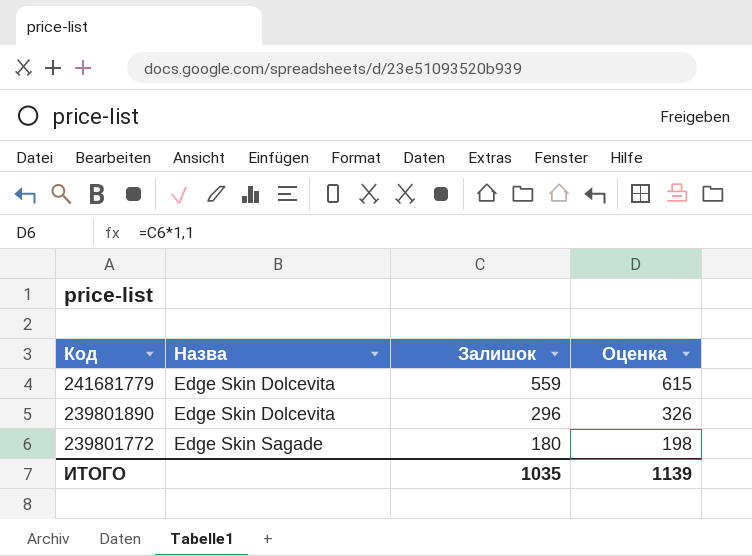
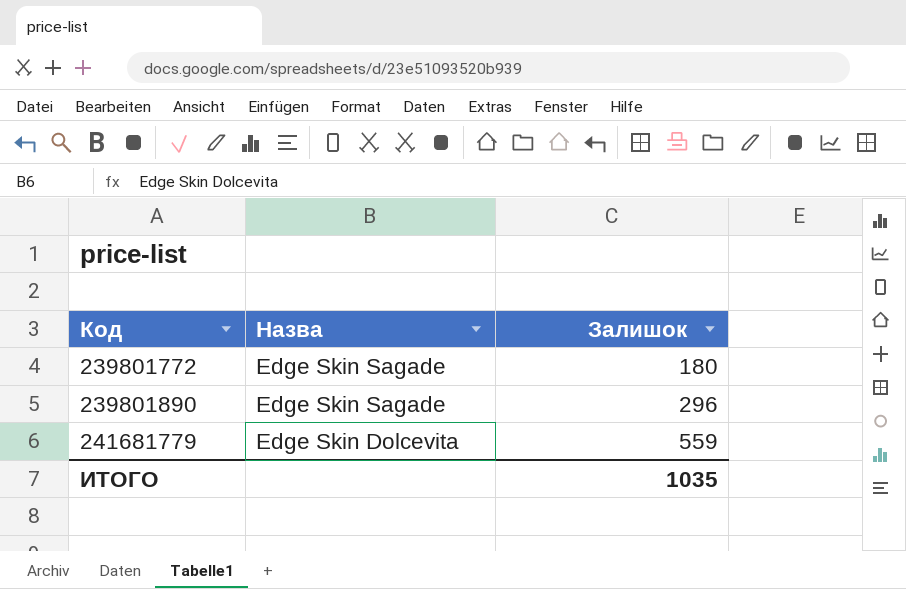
row order: Код descending -> Код ascending
column Оценка | formula: [Залишок] * 1,1 -> none
239801890 | Назва: Edge Skin Dolcevita -> Edge Skin Sagade

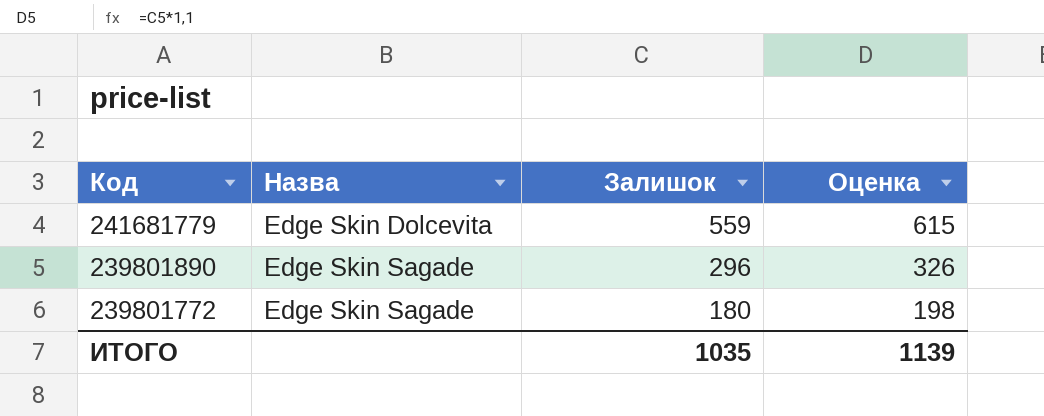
row order: Код ascending -> Код descending
column Оценка | formula: none -> [Залишок] * 1,1

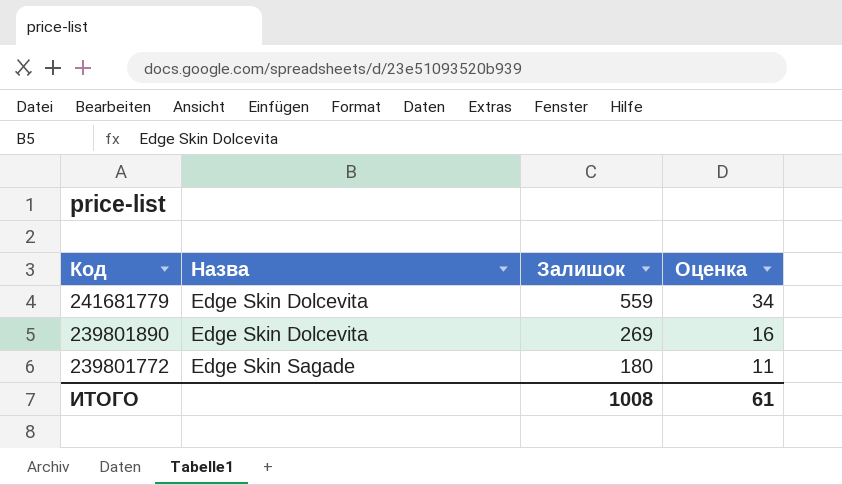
column Оценка | formula: [Залишок] * 1,1 -> [Залишок] * 0,06
239801890 | Назва: Edge Skin Sagade -> Edge Skin Dolcevita
239801890 | Залишок: 296 -> 269
ИТОГО | Залишок: 1035 -> 1008
ИТОГО | Оценка: 1139 -> 61

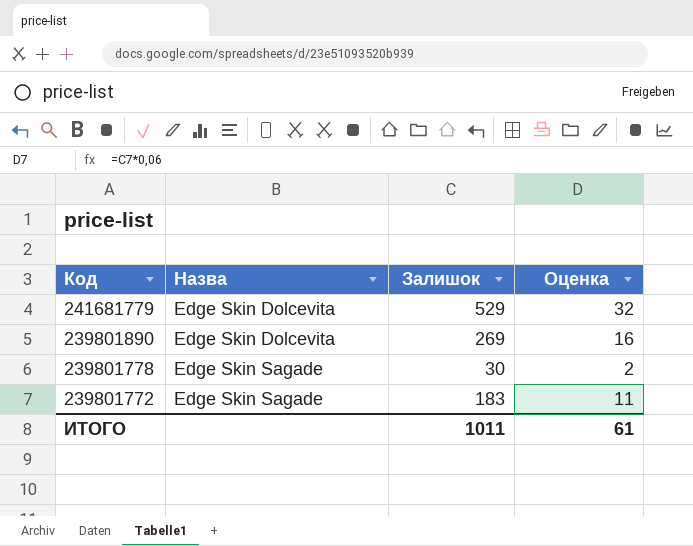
241681779 | Залишок: 559 -> 529
241681779 | Оценка: 34 -> 32
row 239801778: none -> Edge Skin Sagade | 30 | 2
239801772 | Залишок: 180 -> 183
ИТОГО | Залишок: 1008 -> 1011

